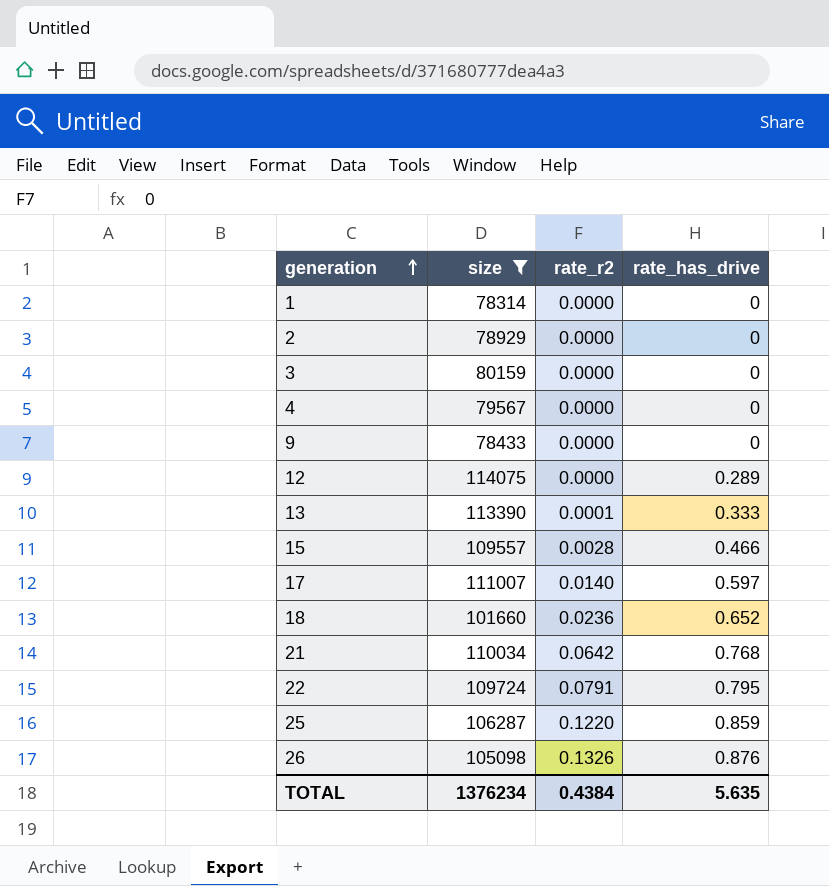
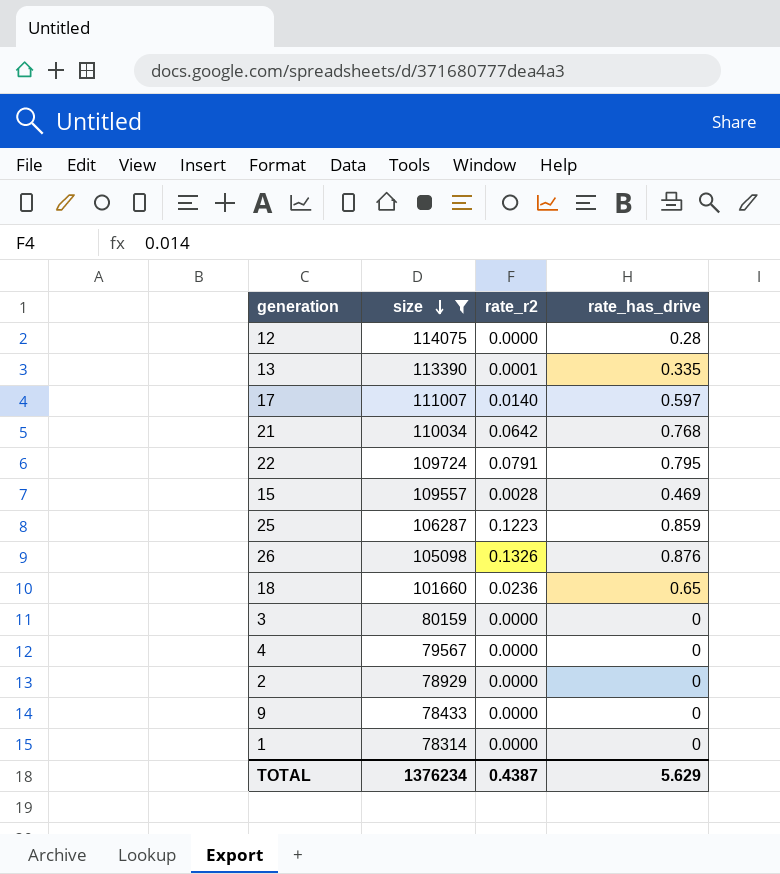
row order: generation ascending -> size descending
12 | rate_has_drive: 0.289 -> 0.28
13 | rate_has_drive: 0.333 -> 0.335
15 | rate_has_drive: 0.466 -> 0.469
25 | rate_r2: 0.1220 -> 0.1223
18 | rate_has_drive: 0.652 -> 0.65
TOTAL | rate_r2: 0.4384 -> 0.4387
TOTAL | rate_has_drive: 5.635 -> 5.629

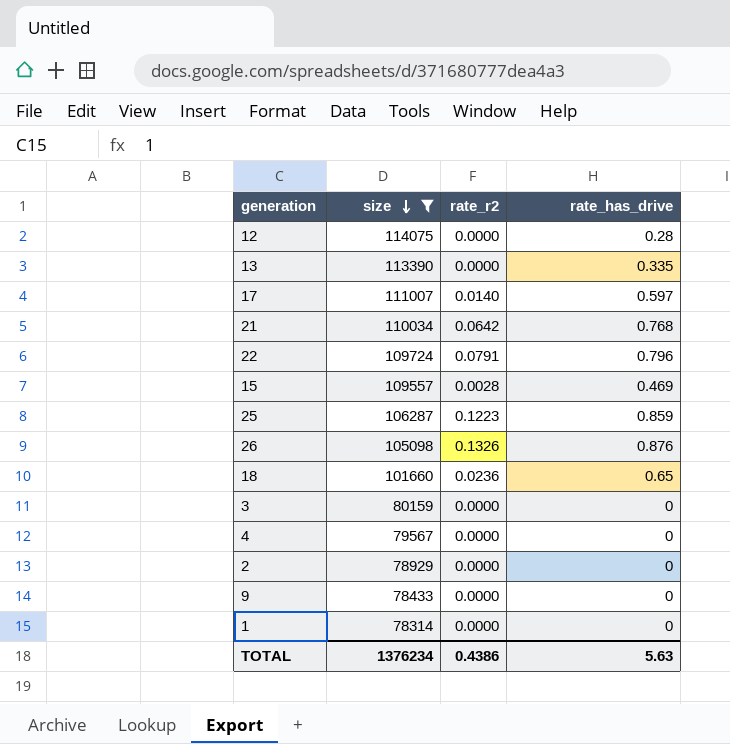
13 | rate_r2: 0.0001 -> 0.0000
22 | rate_has_drive: 0.795 -> 0.796
TOTAL | rate_r2: 0.4387 -> 0.4386
TOTAL | rate_has_drive: 5.629 -> 5.63

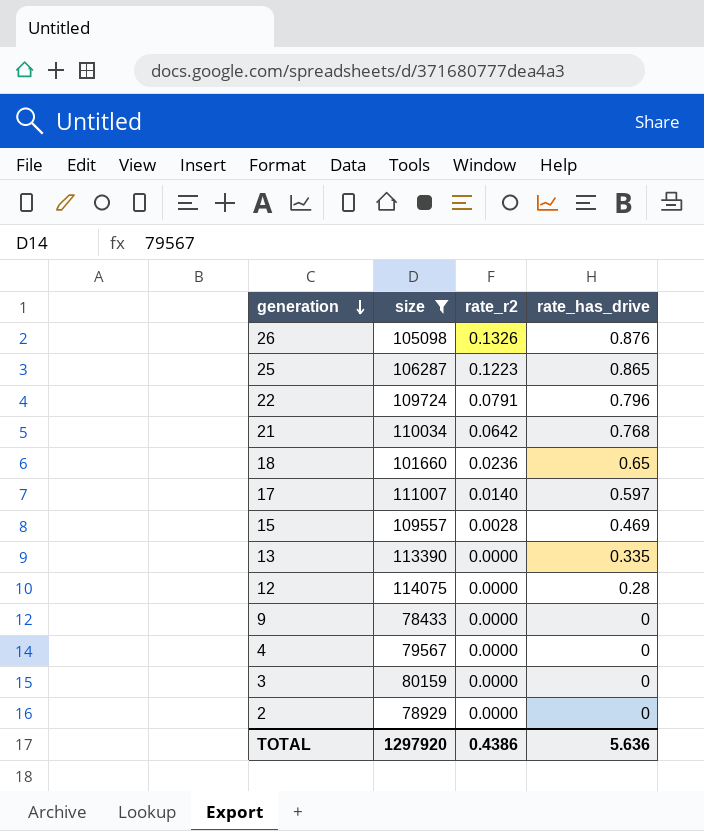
row order: size descending -> generation descending
row 1: 78314 | 0.0000 | 0 -> none
25 | rate_has_drive: 0.859 -> 0.865
TOTAL | size: 1376234 -> 1297920
TOTAL | rate_has_drive: 5.63 -> 5.636

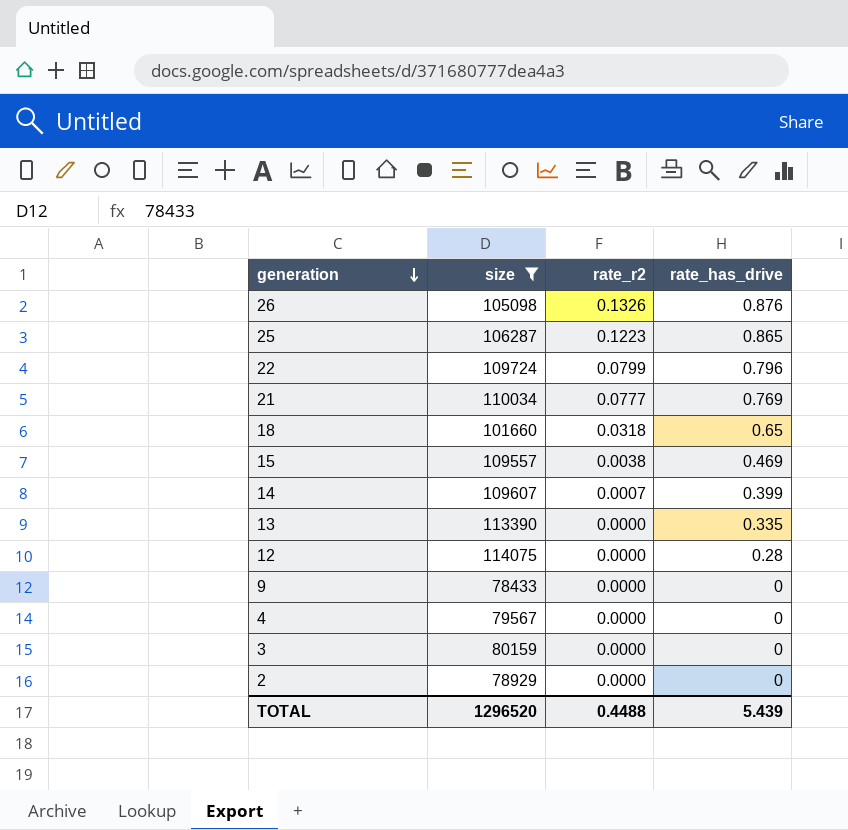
row 17: 111007 | 0.0140 | 0.597 -> none
22 | rate_r2: 0.0791 -> 0.0799
21 | rate_r2: 0.0642 -> 0.0777
21 | rate_has_drive: 0.768 -> 0.769
18 | rate_r2: 0.0236 -> 0.0318
15 | rate_r2: 0.0028 -> 0.0038
row 14: none -> 109607 | 0.0007 | 0.399
TOTAL | size: 1297920 -> 1296520
TOTAL | rate_r2: 0.4386 -> 0.4488
TOTAL | rate_has_drive: 5.636 -> 5.439

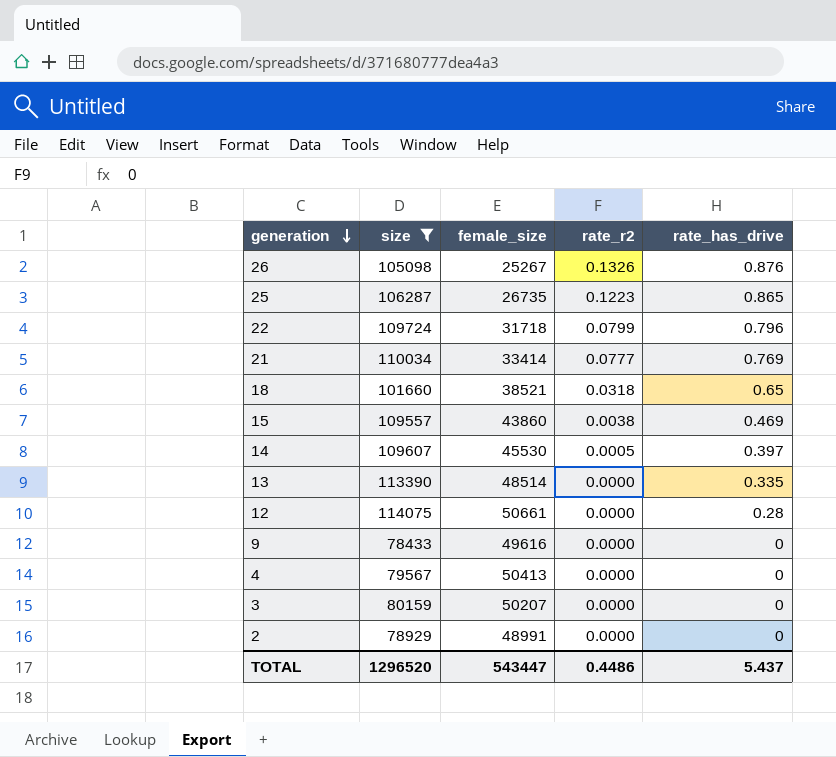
column female_size | position: none -> 3
14 | rate_r2: 0.0007 -> 0.0005
14 | rate_has_drive: 0.399 -> 0.397
TOTAL | rate_r2: 0.4488 -> 0.4486
TOTAL | rate_has_drive: 5.439 -> 5.437

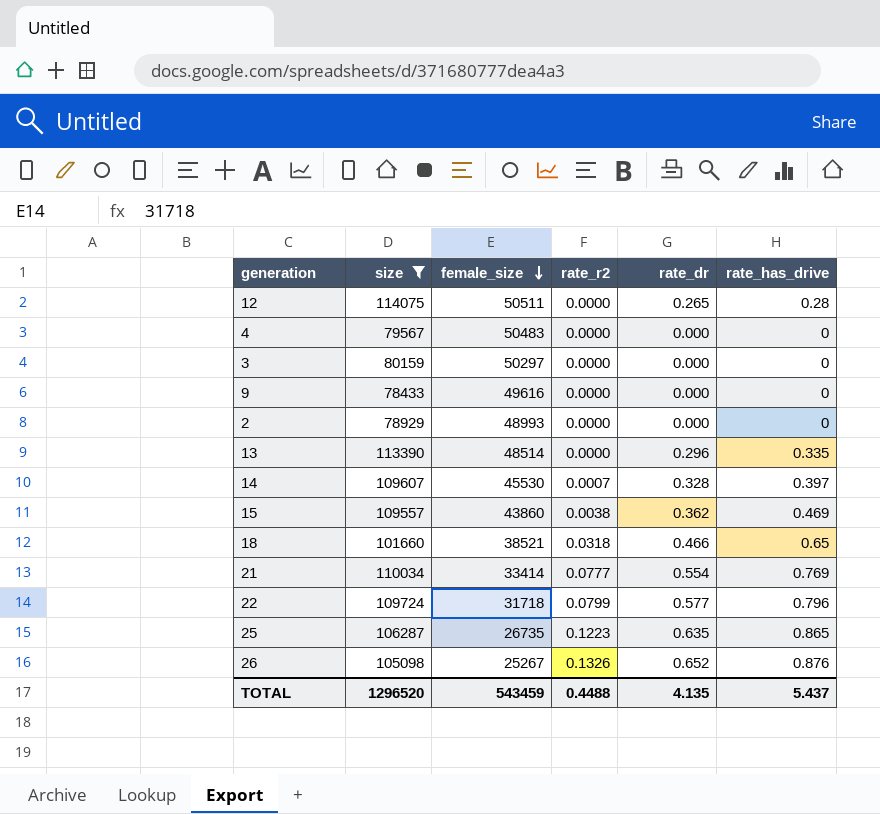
row order: generation descending -> female_size descending
column rate_dr | position: none -> 5
12 | female_size: 50661 -> 50511
4 | female_size: 50413 -> 50483
3 | female_size: 50207 -> 50297
2 | female_size: 48991 -> 48993
14 | rate_r2: 0.0005 -> 0.0007
TOTAL | female_size: 543447 -> 543459
TOTAL | rate_r2: 0.4486 -> 0.4488

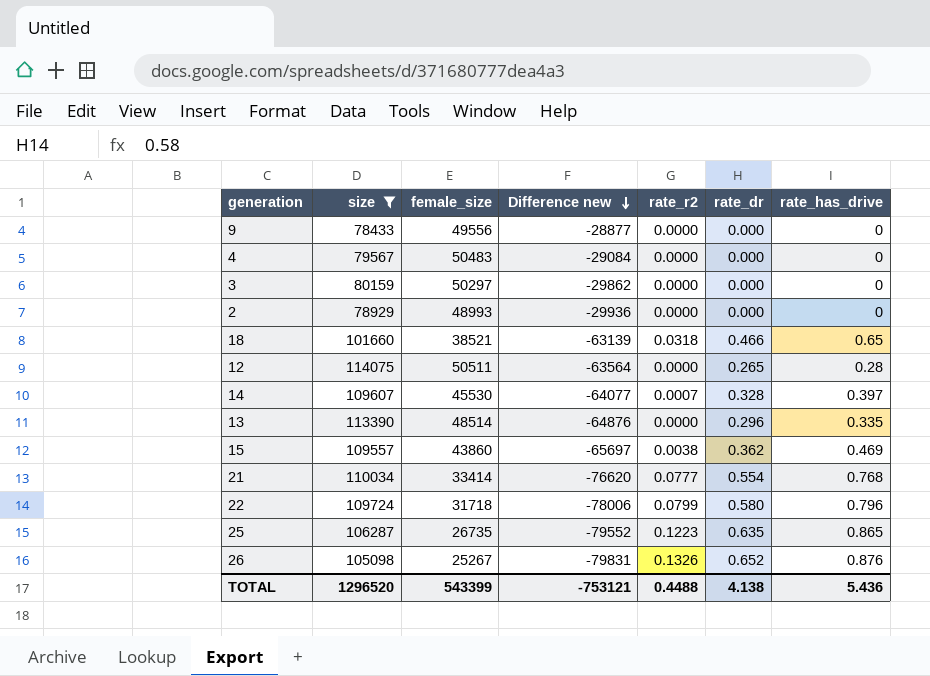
row order: female_size descending -> Difference new descending
column Difference new | formula: none -> [female_size] - [size]
9 | female_size: 49616 -> 49556
21 | rate_has_drive: 0.769 -> 0.768
22 | rate_dr: 0.577 -> 0.580
TOTAL | female_size: 543459 -> 543399
TOTAL | rate_dr: 4.135 -> 4.138
TOTAL | rate_has_drive: 5.437 -> 5.436

